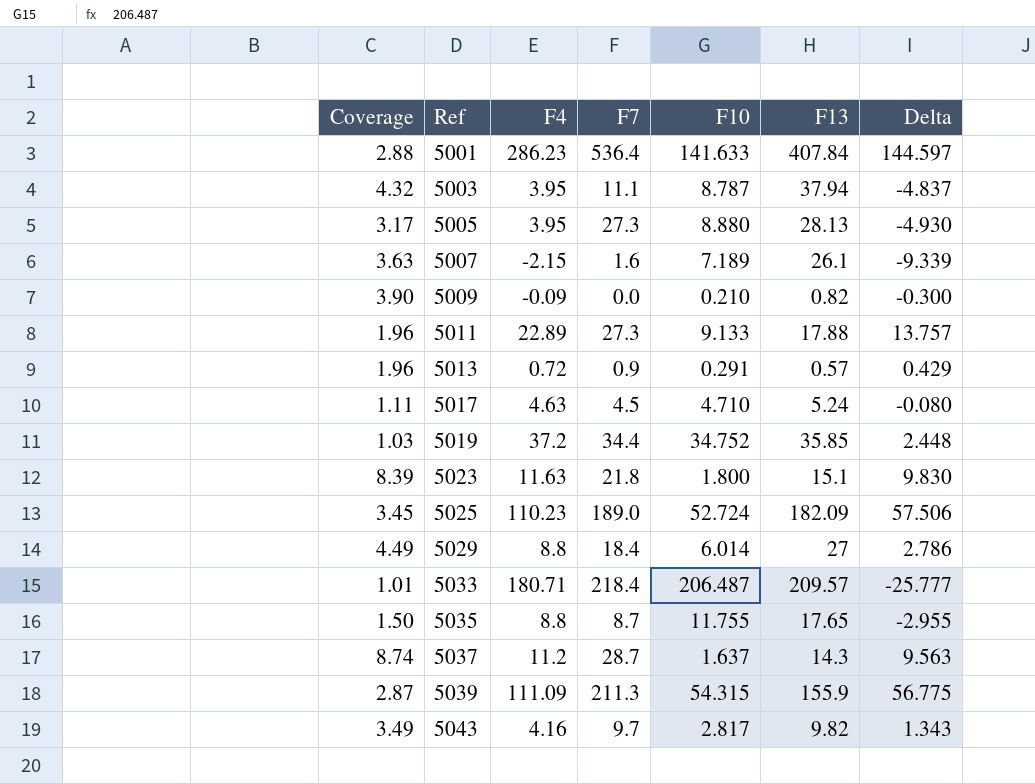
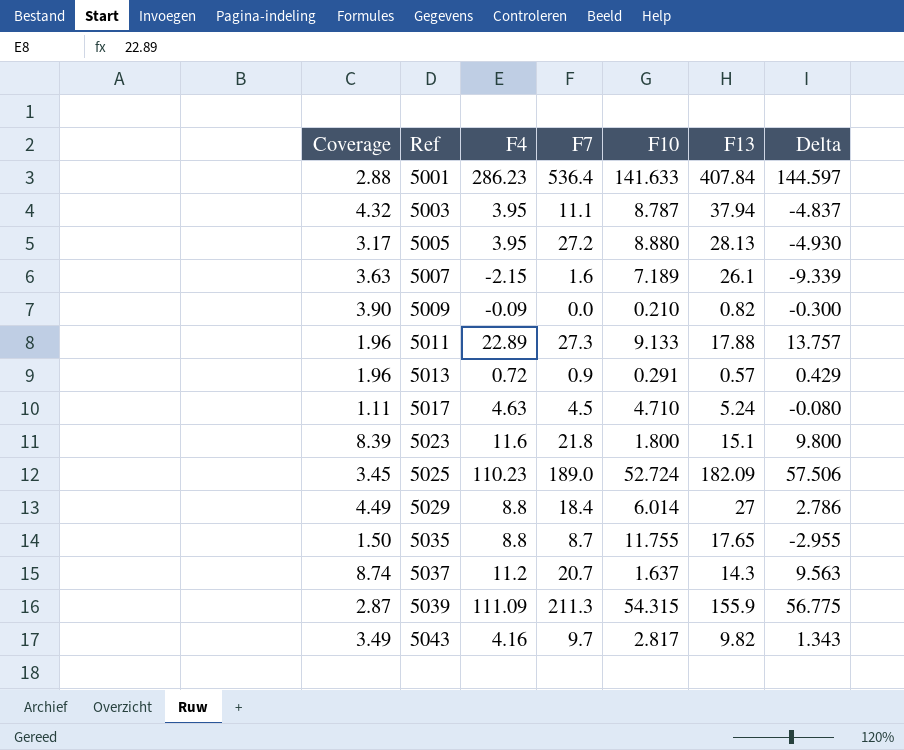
row 5019: 1.03 | 37.2 | 34.4 | 34.752 | 35.85 | 2.448 -> none
row 5033: 1.01 | 180.71 | 218.4 | 206.487 | 209.57 | -25.777 -> none
5005 | F7: 27.3 -> 27.2
5023 | F4: 11.63 -> 11.6
5023 | Delta: 9.830 -> 9.800
5037 | F7: 28.7 -> 20.7

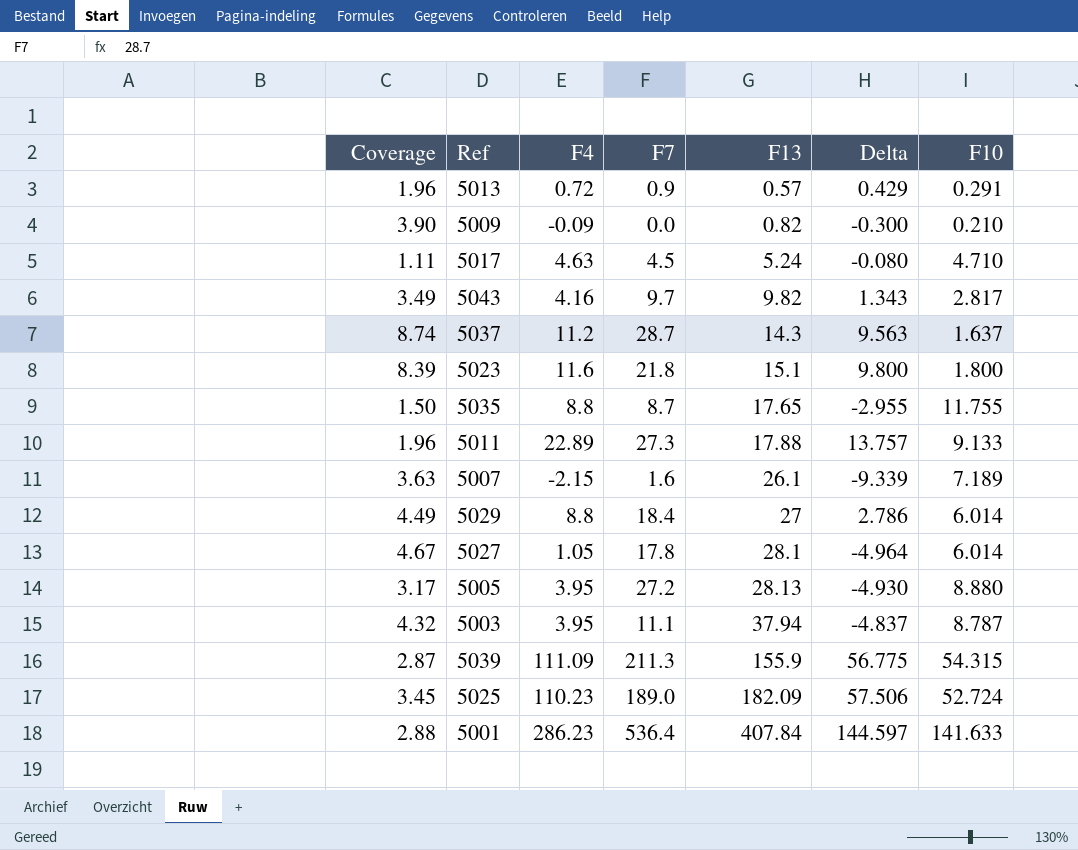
row order: Ref ascending -> F13 ascending
column F10 | position: 5 -> 7
5037 | F7: 20.7 -> 28.7
row 5027: none -> 4.67 | 1.05 | 17.8 | 28.1 | -4.964 | 6.014

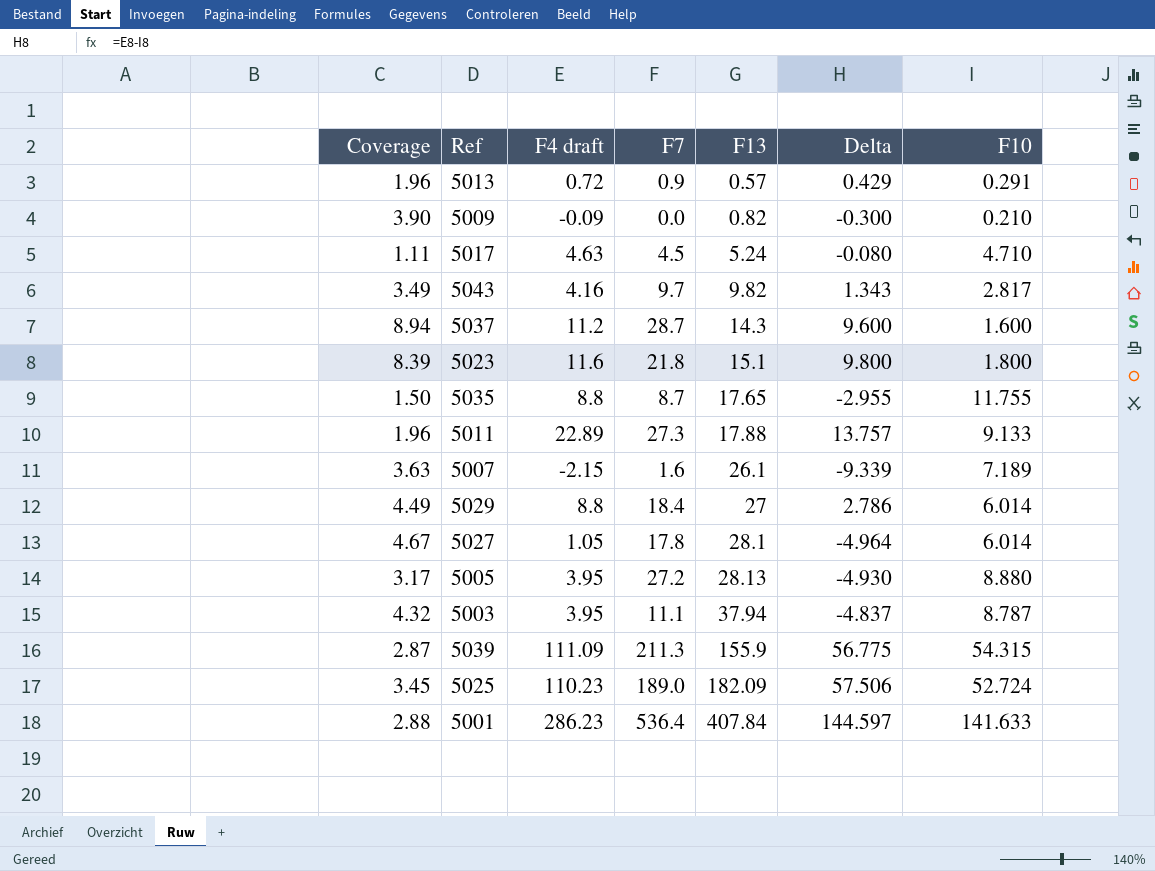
column name: F4 -> F4 draft
5037 | Coverage: 8.74 -> 8.94
5037 | Delta: 9.563 -> 9.600
5037 | F10: 1.637 -> 1.600

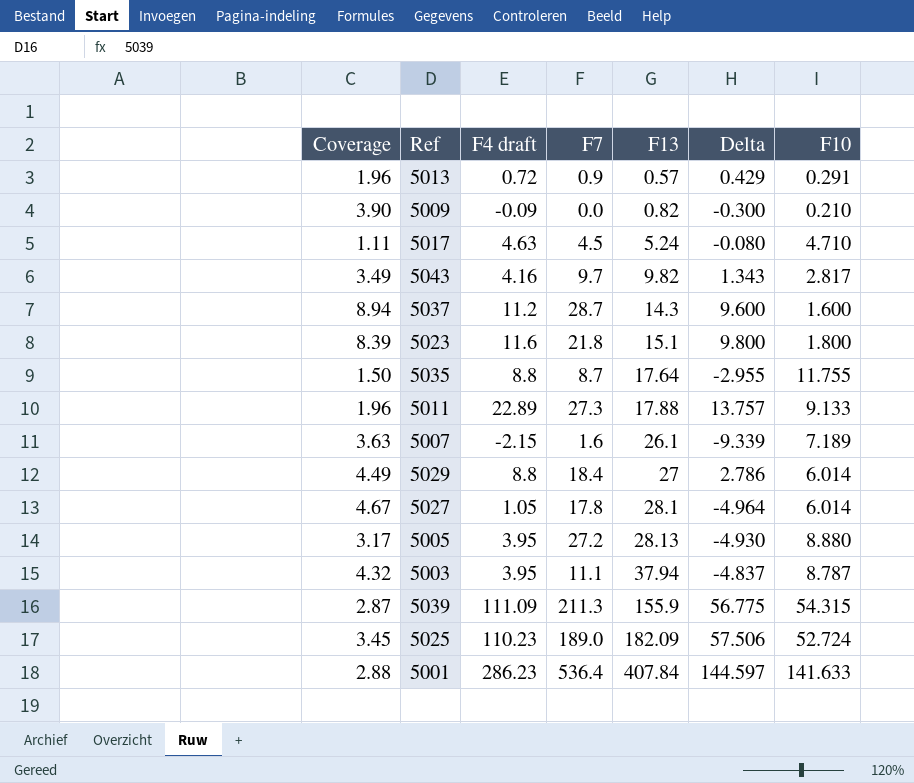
5035 | F13: 17.65 -> 17.64

